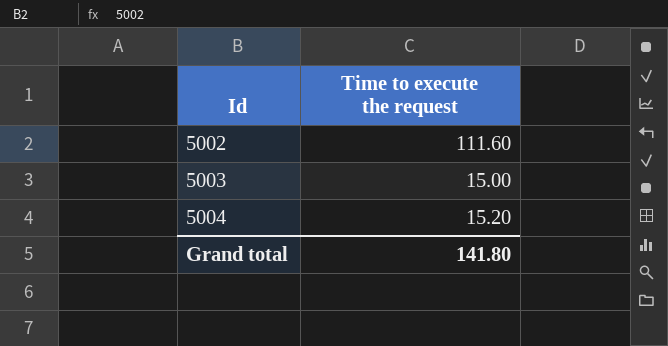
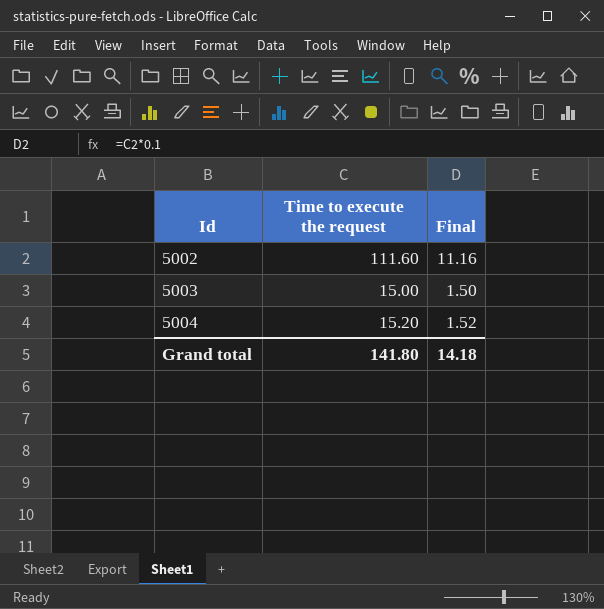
column Final | formula: none -> [Time to execute the request] * 0.1

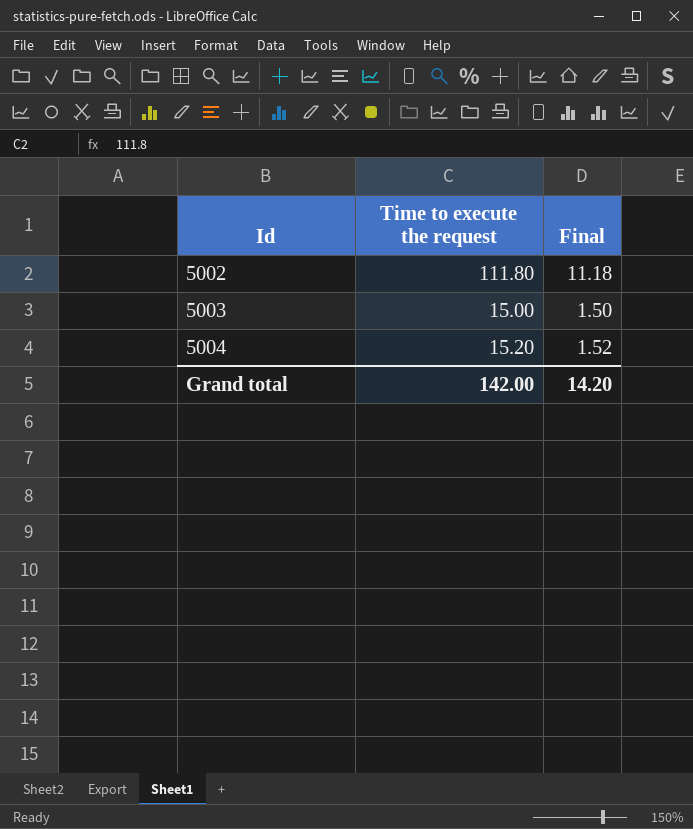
5002 | Time to execute the request: 111.60 -> 111.80
5002 | Final: 11.16 -> 11.18
Grand total | Time to execute the request: 141.80 -> 142.00
Grand total | Final: 14.18 -> 14.20

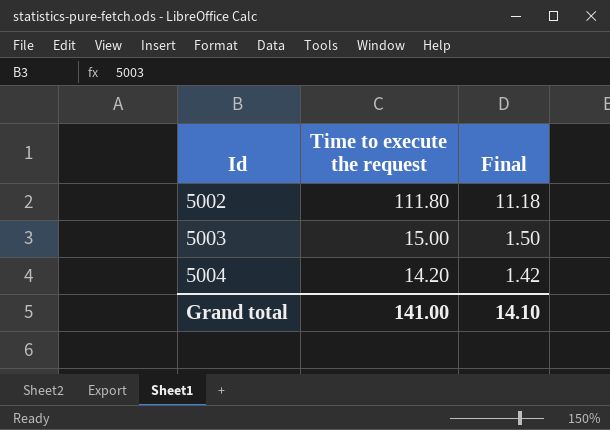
5004 | Time to execute the request: 15.20 -> 14.20
5004 | Final: 1.52 -> 1.42
Grand total | Time to execute the request: 142.00 -> 141.00
Grand total | Final: 14.20 -> 14.10

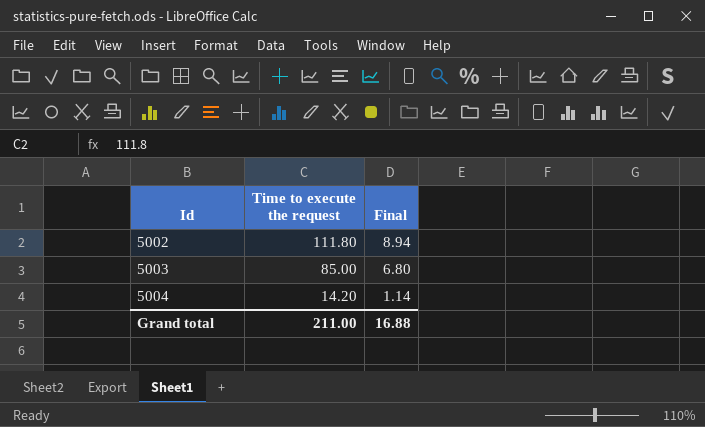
column Final | formula: [Time to execute the request] * 0.1 -> [Time to execute the request] * 0.08
5003 | Time to execute the request: 15.00 -> 85.00
Grand total | Time to execute the request: 141.00 -> 211.00
Grand total | Final: 14.10 -> 16.88

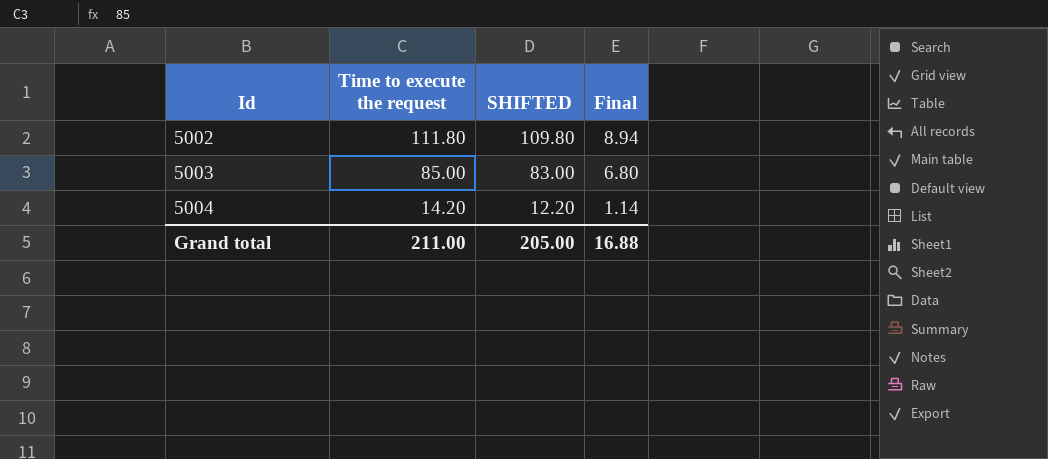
column SHIFTED | formula: none -> [Time to execute the request] - 2

